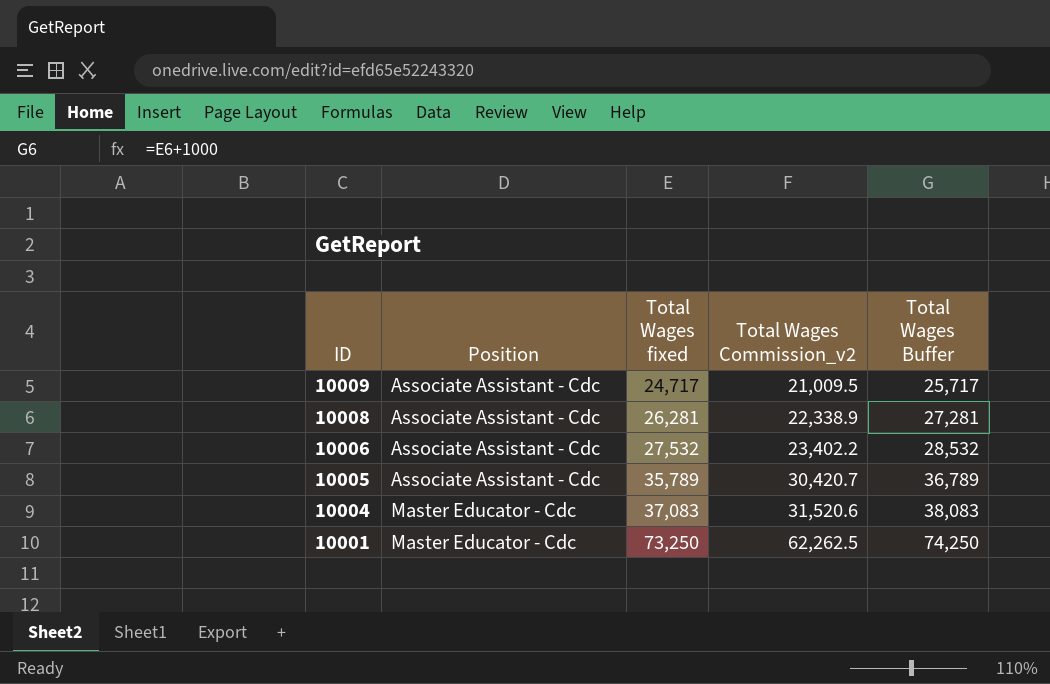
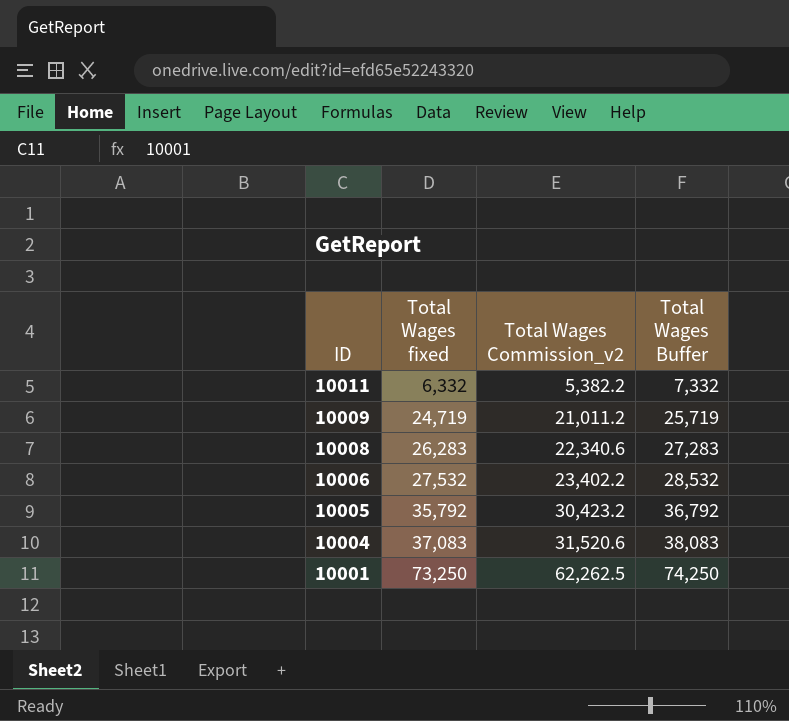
column Position | position: 2 -> none
row 10011: none -> 6,332 | 5,382.2 | 7,332
10009 | Total Wages fixed: 24,717 -> 24,719
10009 | Total Wages Commission_v2: 21,009.5 -> 21,011.2
10009 | Total Wages Buffer: 25,717 -> 25,719
10008 | Total Wages fixed: 26,281 -> 26,283
10008 | Total Wages Commission_v2: 22,338.9 -> 22,340.6
10008 | Total Wages Buffer: 27,281 -> 27,283
10005 | Total Wages fixed: 35,789 -> 35,792
10005 | Total Wages Commission_v2: 30,420.7 -> 30,423.2
10005 | Total Wages Buffer: 36,789 -> 36,792

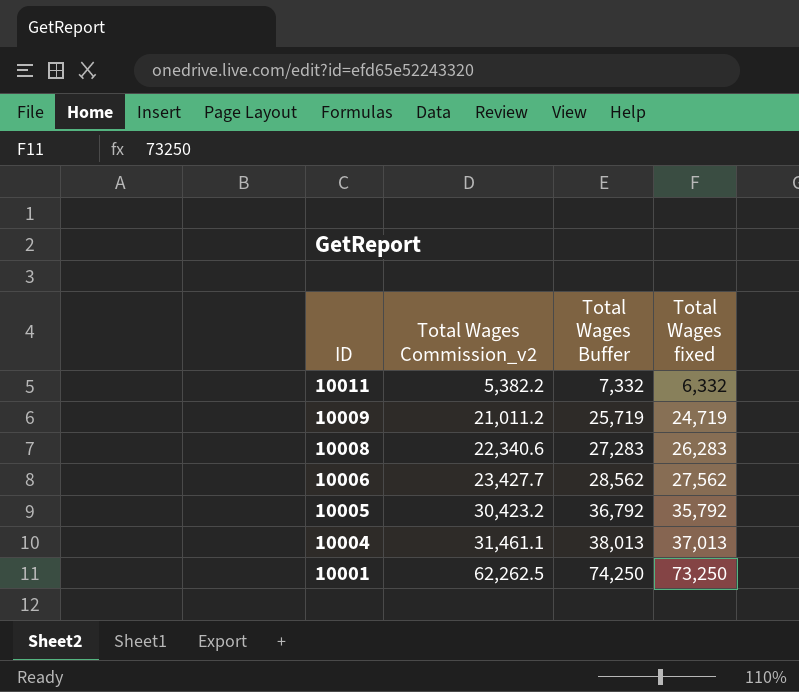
column Total Wages fixed | position: 2 -> 4
10006 | Total Wages Commission_v2: 23,402.2 -> 23,427.7
10006 | Total Wages Buffer: 28,532 -> 28,562
10006 | Total Wages fixed: 27,532 -> 27,562
10004 | Total Wages Commission_v2: 31,520.6 -> 31,461.1
10004 | Total Wages Buffer: 38,083 -> 38,013
10004 | Total Wages fixed: 37,083 -> 37,013

